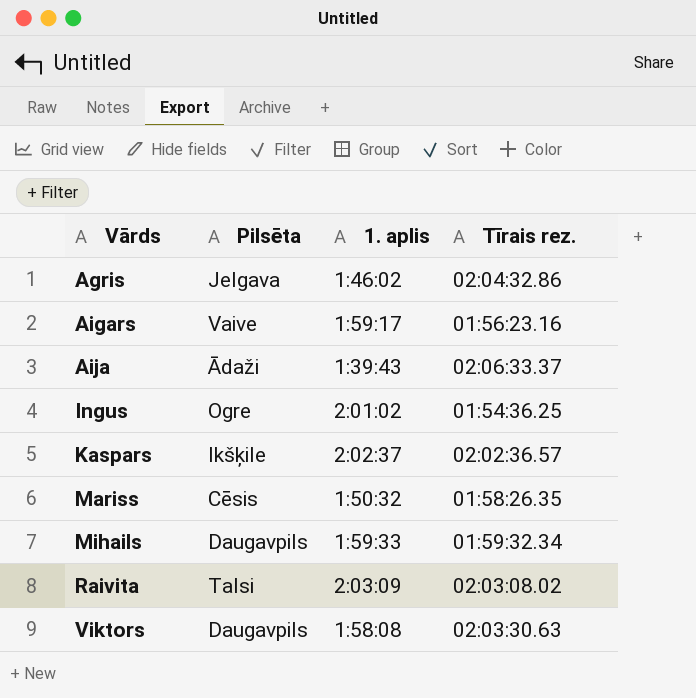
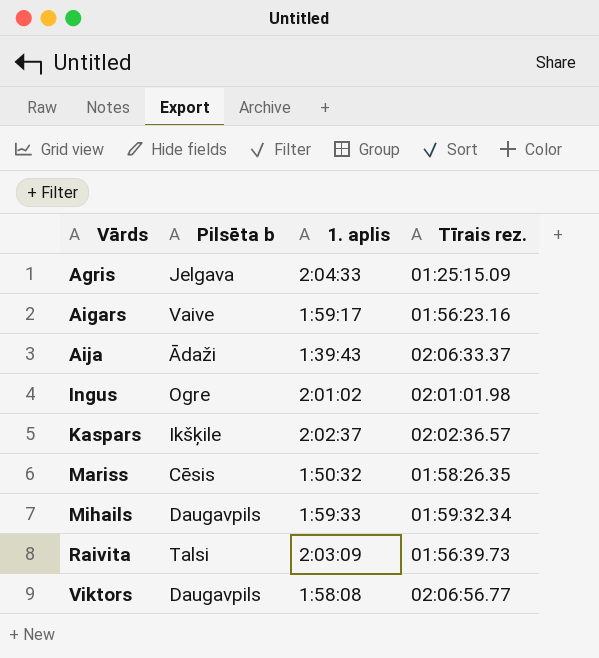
column name: Pilsēta -> Pilsēta b
Agris | 1. aplis: 1:46:02 -> 2:04:33
Agris | Tīrais rez.: 02:04:32.86 -> 01:25:15.09
Ingus | Tīrais rez.: 01:54:36.25 -> 02:01:01.98
Raivita | Tīrais rez.: 02:03:08.02 -> 01:56:39.73
Viktors | Tīrais rez.: 02:03:30.63 -> 02:06:56.77

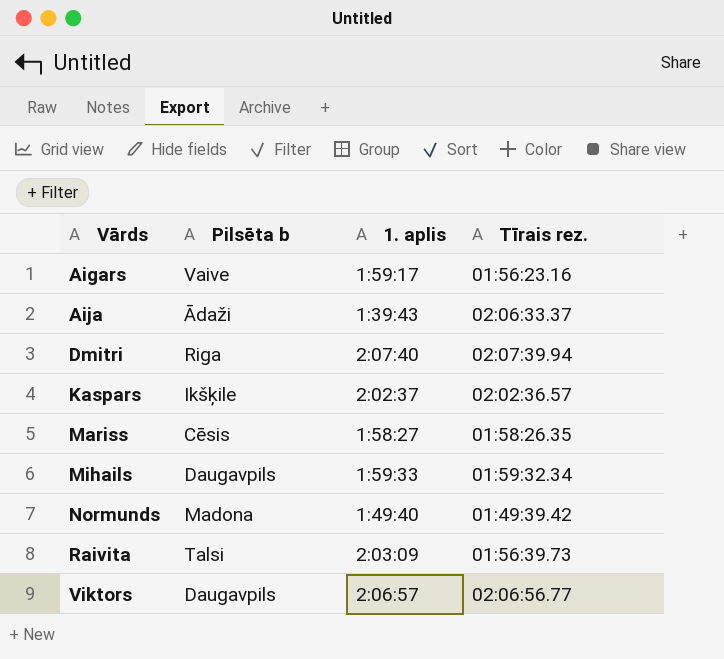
row Agris: Jelgava | 2:04:33 | 01:25:15.09 -> none
row Ingus: Ogre | 2:01:02 | 02:01:01.98 -> none
row Dmitri: none -> Riga | 2:07:40 | 02:07:39.94
Mariss | 1. aplis: 1:50:32 -> 1:58:27
row Normunds: none -> Madona | 1:49:40 | 01:49:39.42
Viktors | 1. aplis: 1:58:08 -> 2:06:57

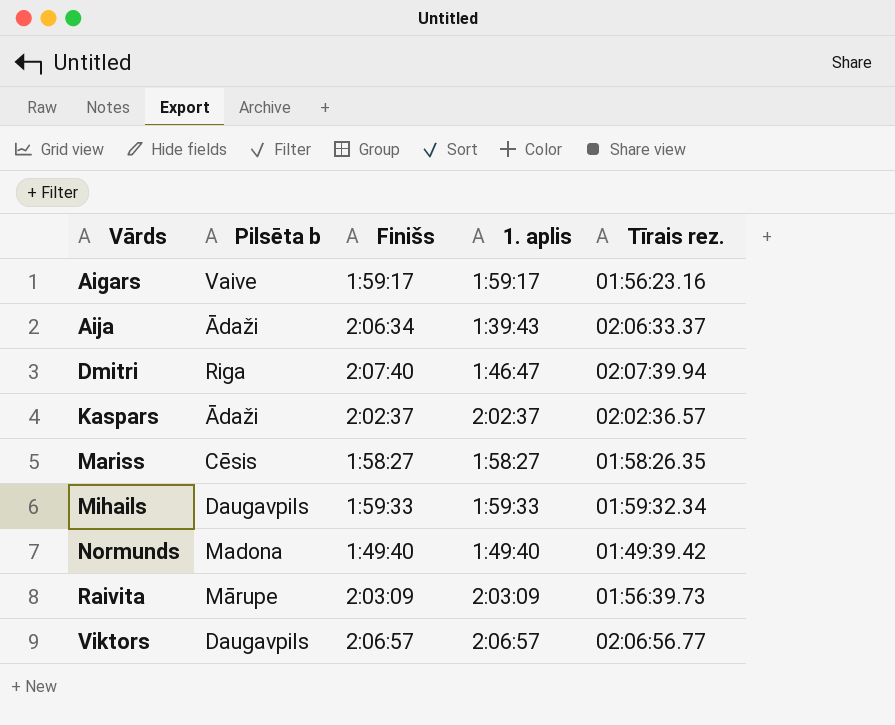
column Finišs | position: none -> 3
Dmitri | 1. aplis: 2:07:40 -> 1:46:47
Kaspars | Pilsēta b: Ikšķile -> Ādaži
Raivita | Pilsēta b: Talsi -> Mārupe

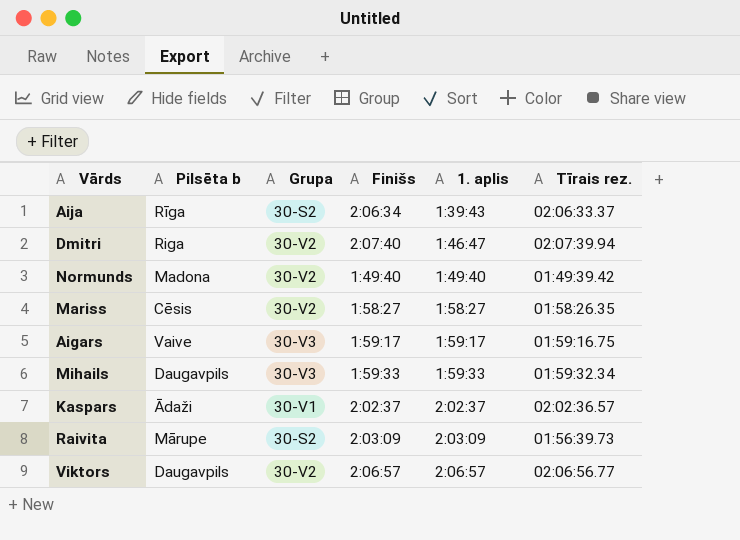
row order: Vārds ascending -> 1. aplis ascending
column Grupa | position: none -> 3
Aija | Pilsēta b: Ādaži -> Rīga
Aigars | Tīrais rez.: 01:56:23.16 -> 01:59:16.75

